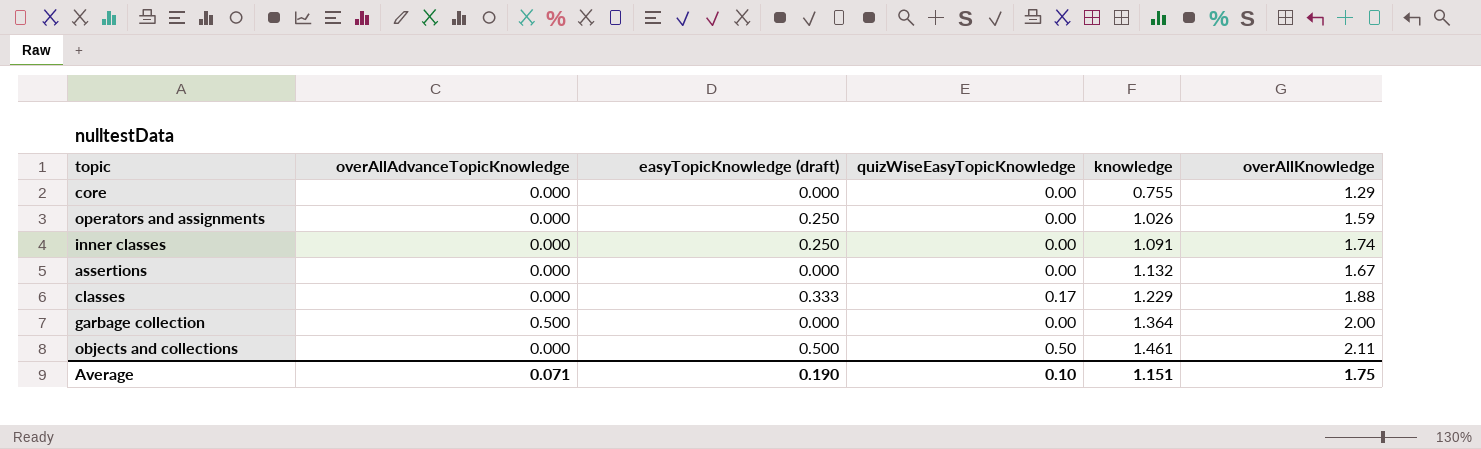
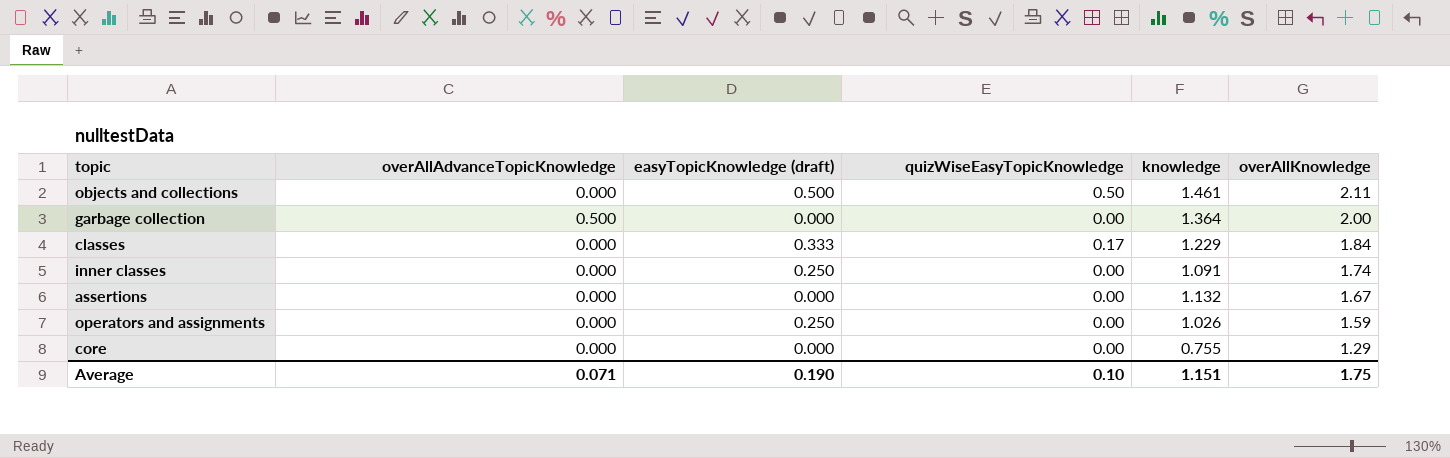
row order: knowledge ascending -> overAllKnowledge descending
classes | overAllKnowledge: 1.88 -> 1.84

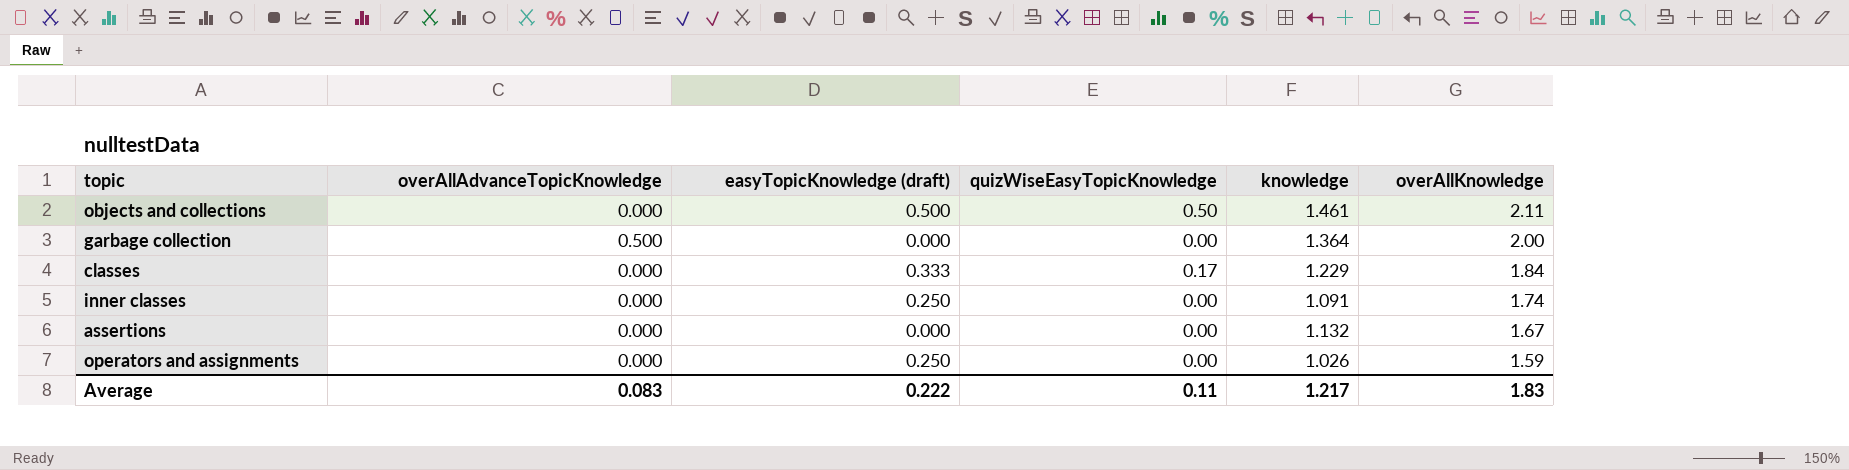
row core: 0.000 | 0.000 | 0.00 | 0.755 | 1.29 -> none
Average | overAllAdvanceTopicKnowledge: 0.071 -> 0.083
Average | easyTopicKnowledge (draft): 0.190 -> 0.222
Average | quizWiseEasyTopicKnowledge: 0.10 -> 0.11
Average | knowledge: 1.151 -> 1.217
Average | overAllKnowledge: 1.75 -> 1.83

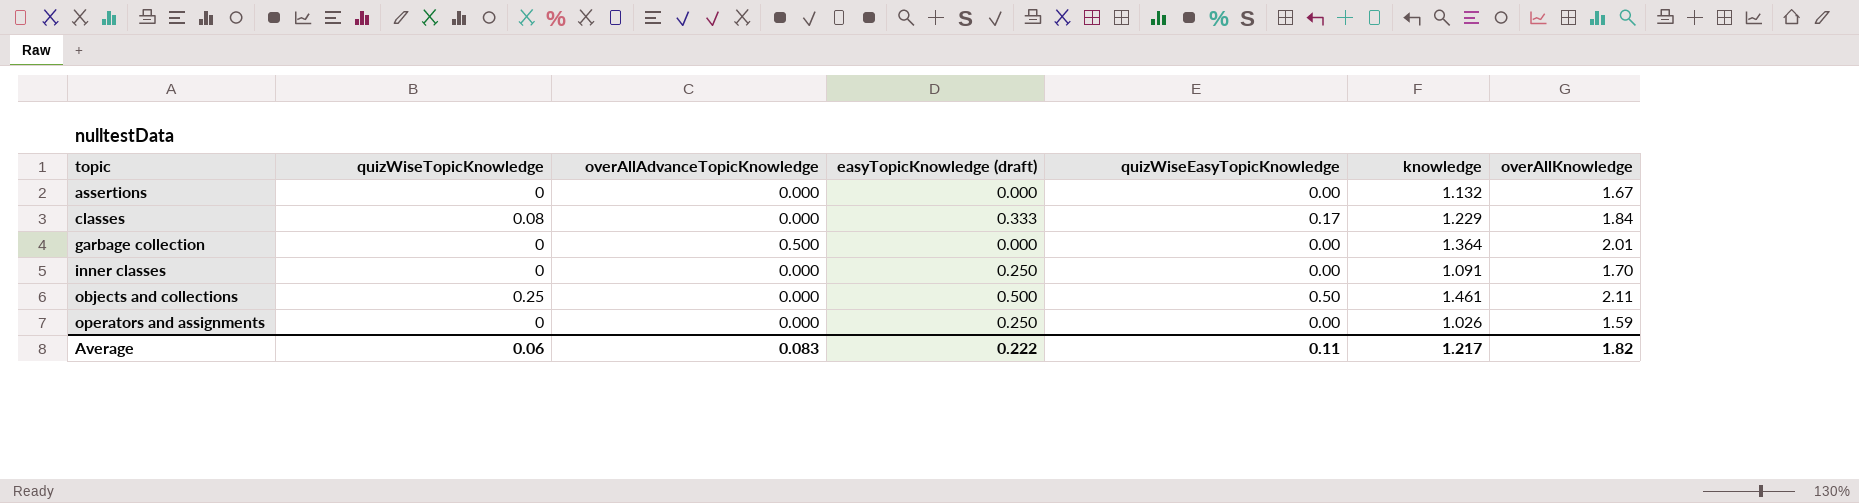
row order: overAllKnowledge descending -> topic ascending
column quizWiseTopicKnowledge | position: none -> 2
garbage collection | overAllKnowledge: 2.00 -> 2.01
inner classes | overAllKnowledge: 1.74 -> 1.70
Average | overAllKnowledge: 1.83 -> 1.82

